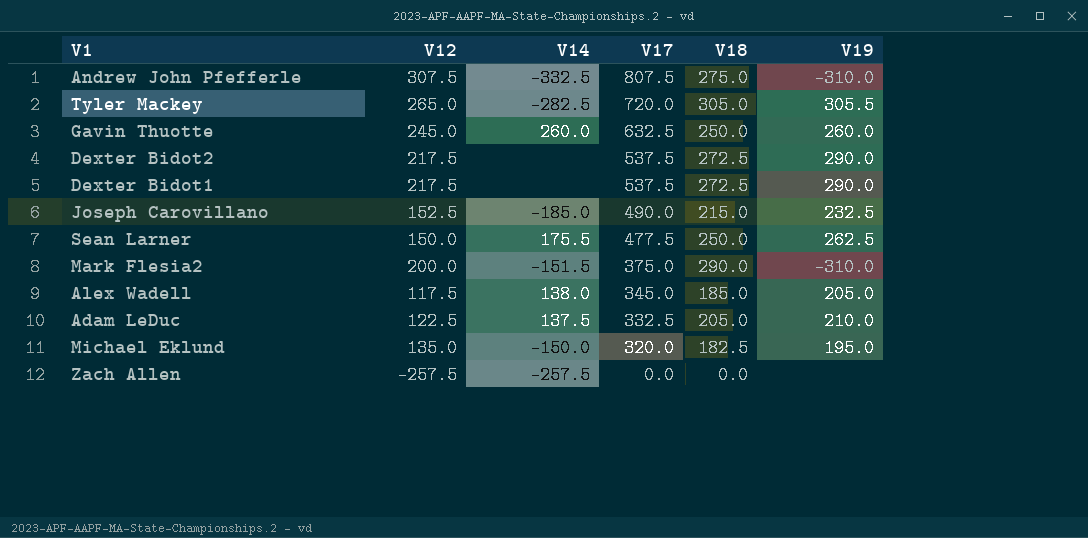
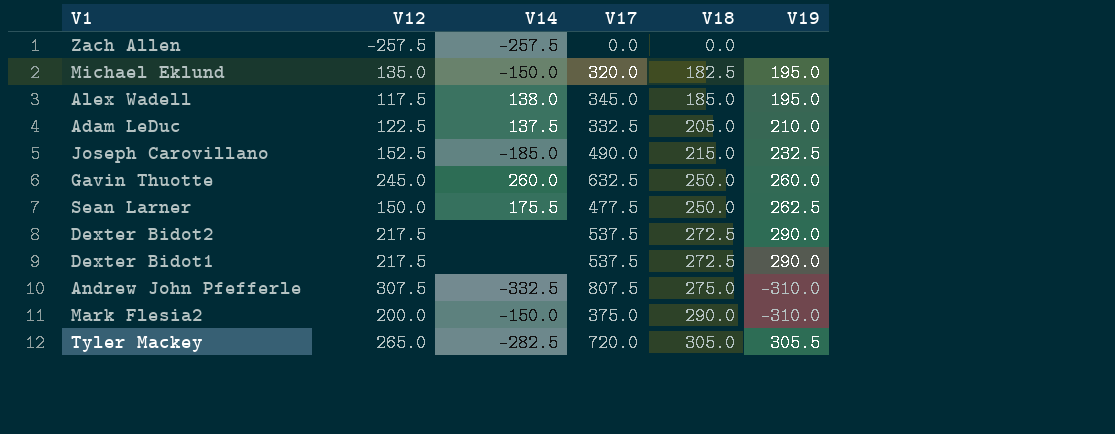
row order: V17 descending -> V18 ascending
Alex Wadell | V19: 205.0 -> 195.0
Mark Flesia2 | V14: -151.5 -> -150.0

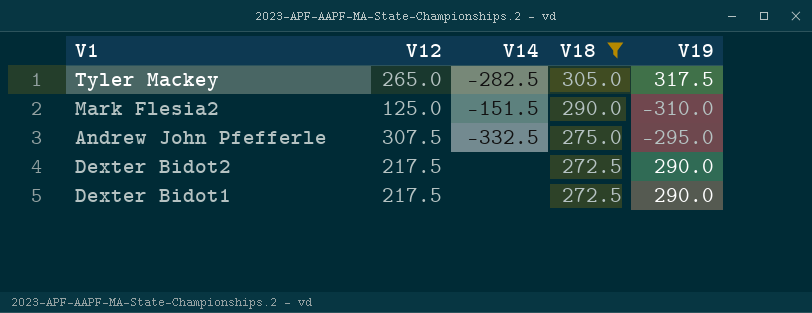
filter: none -> V18 >= 272.5
row order: V18 ascending -> V18 descending
column V17 | position: 4 -> none
Tyler Mackey | V19: 305.5 -> 317.5
Mark Flesia2 | V12: 200.0 -> 125.0
Mark Flesia2 | V14: -150.0 -> -151.5
Andrew John Pfefferle | V19: -310.0 -> -295.0

